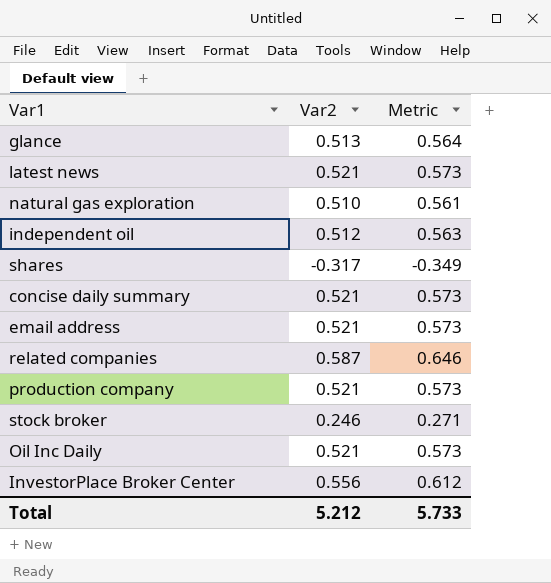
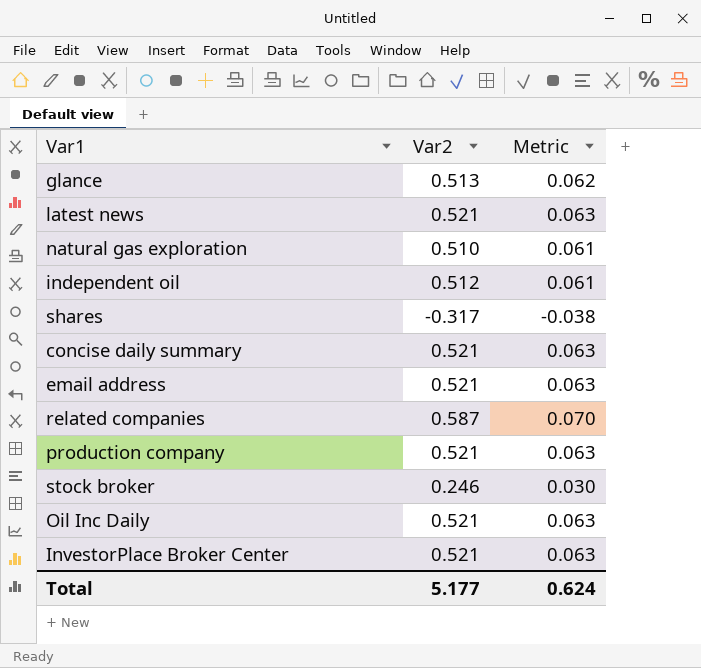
column Metric | formula: [Var2] * 1.1 -> [Var2] * 0.12
InvestorPlace Broker Center | Var2: 0.556 -> 0.521
Total | Var2: 5.212 -> 5.177
Total | Metric: 5.733 -> 0.624

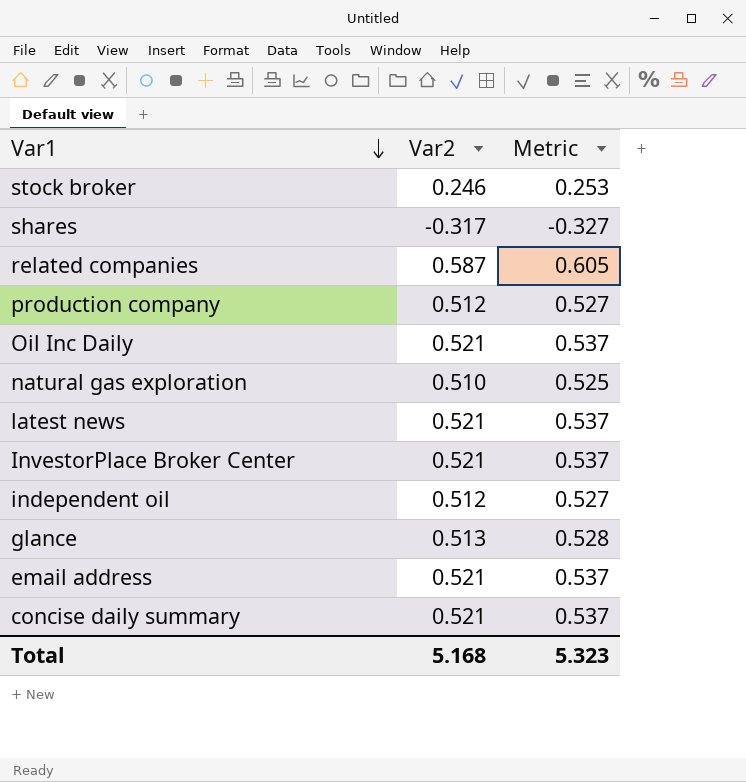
row order: none -> Var1 descending
column Metric | formula: [Var2] * 0.12 -> [Var2] * 1.03
production company | Var2: 0.521 -> 0.512
Total | Var2: 5.177 -> 5.168
Total | Metric: 0.624 -> 5.323

